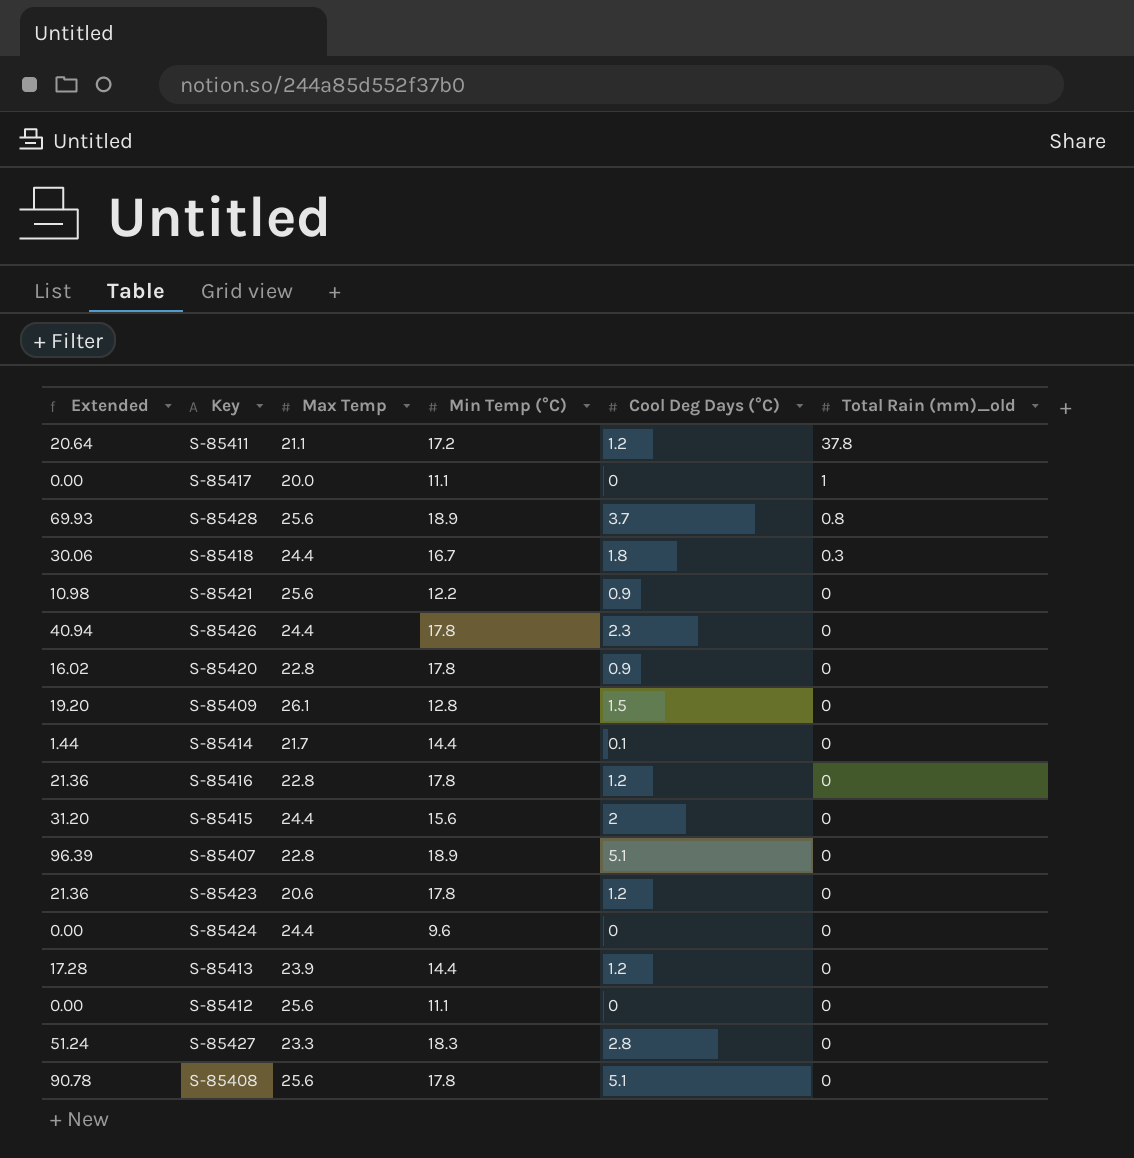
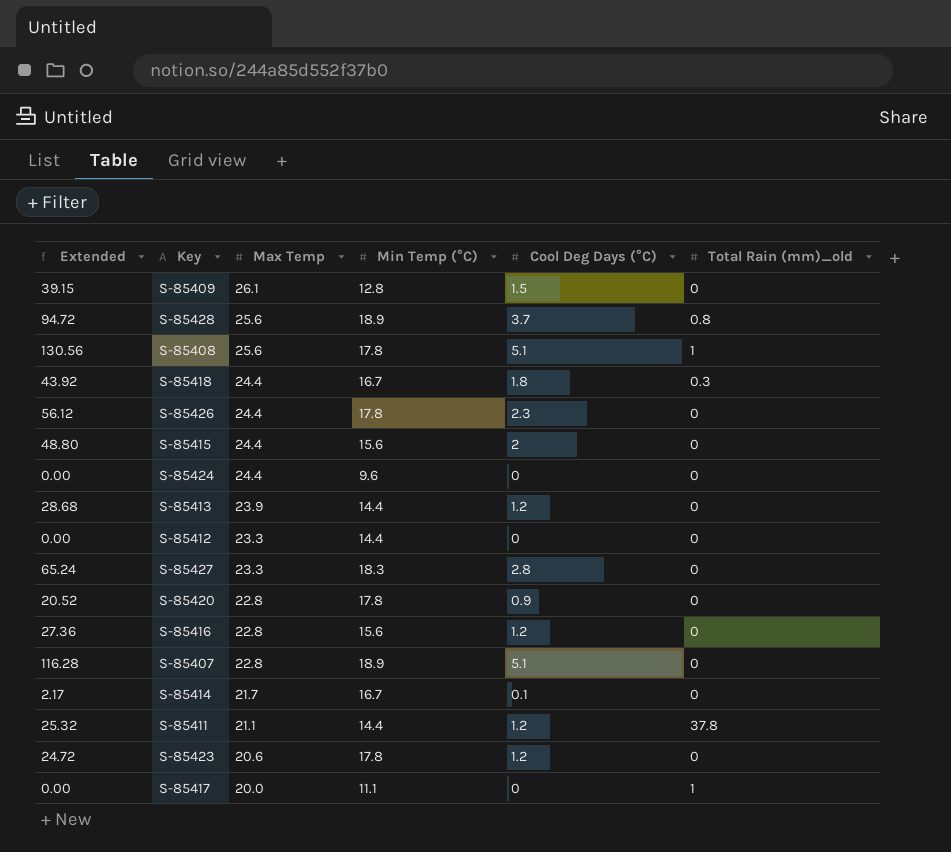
row order: Total Rain (mm)_old descending -> Max Temp descending
column Extended | formula: [Min Temp (°C)] * [Cool Deg Days (°C)] -> [Max Temp] * [Cool Deg Days (°C)]
row S-85421: 10.98 | 25.6 | 12.2 | 0.9 | 0 -> none
S-85408 | Total Rain (mm)_old: 0 -> 1
S-85412 | Max Temp: 25.6 -> 23.3
S-85412 | Min Temp (°C): 11.1 -> 14.4
S-85416 | Min Temp (°C): 17.8 -> 15.6
S-85414 | Min Temp (°C): 14.4 -> 16.7
S-85411 | Min Temp (°C): 17.2 -> 14.4

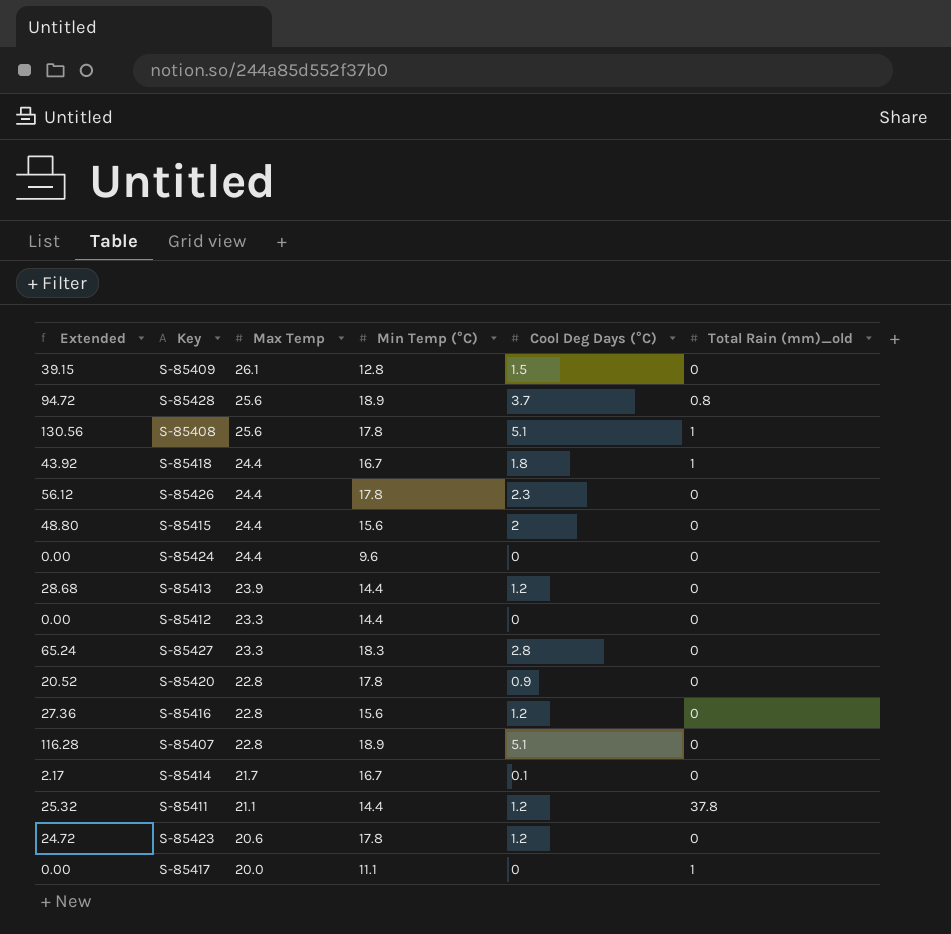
S-85418 | Total Rain (mm)_old: 0.3 -> 1

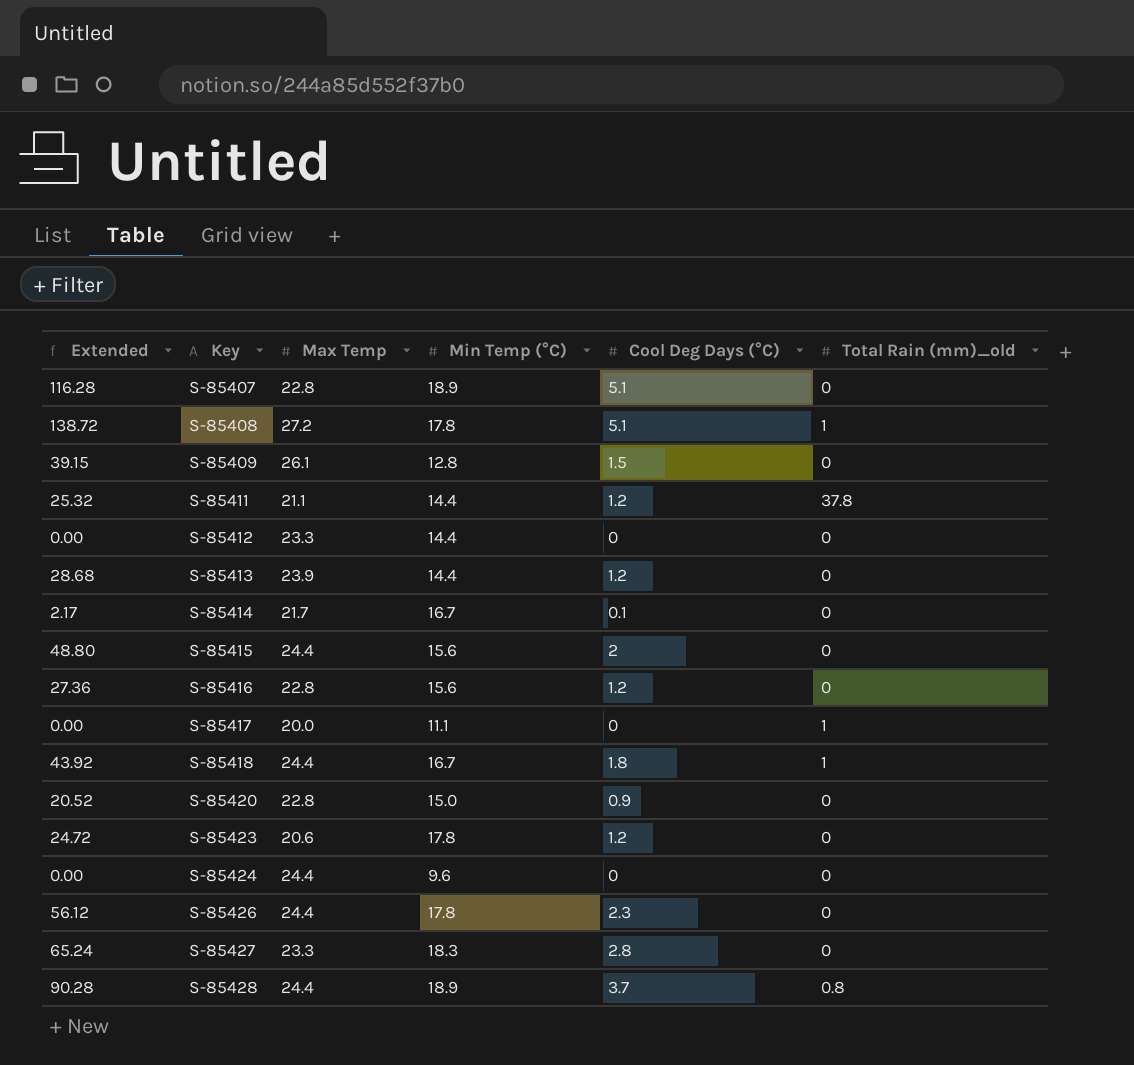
row order: Max Temp descending -> Key ascending
S-85408 | Extended: 130.56 -> 138.72
S-85408 | Max Temp: 25.6 -> 27.2
S-85420 | Min Temp (°C): 17.8 -> 15.0
S-85428 | Extended: 94.72 -> 90.28
S-85428 | Max Temp: 25.6 -> 24.4

